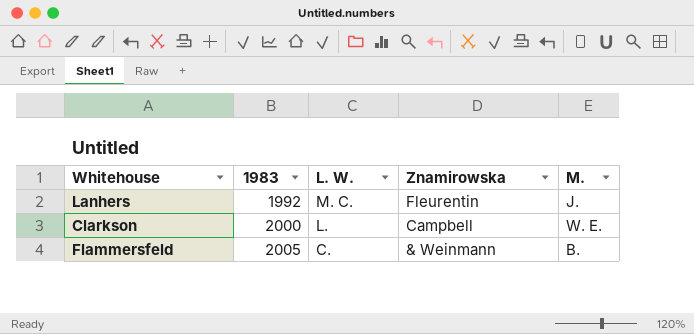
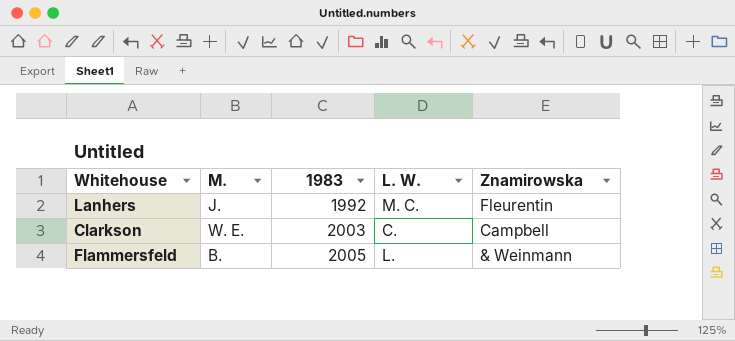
column M. | position: 5 -> 2
Clarkson | 1983: 2000 -> 2003
Clarkson | L. W.: L. -> C.
Flammersfeld | L. W.: C. -> L.

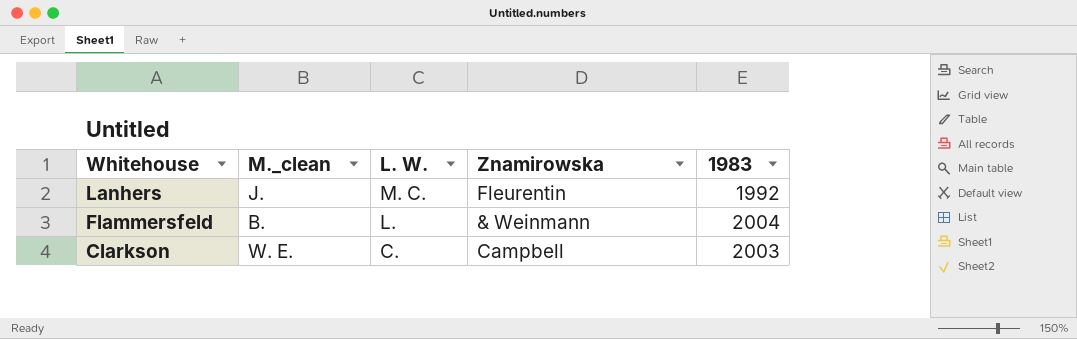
row order: 1983 ascending -> Whitehouse descending
column name: M. -> M._clean
column 1983 | position: 3 -> 5
Flammersfeld | 1983: 2005 -> 2004

